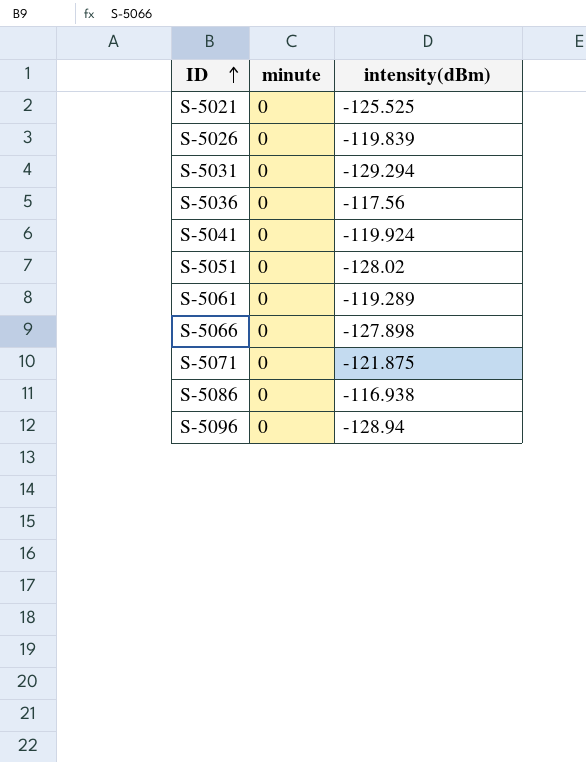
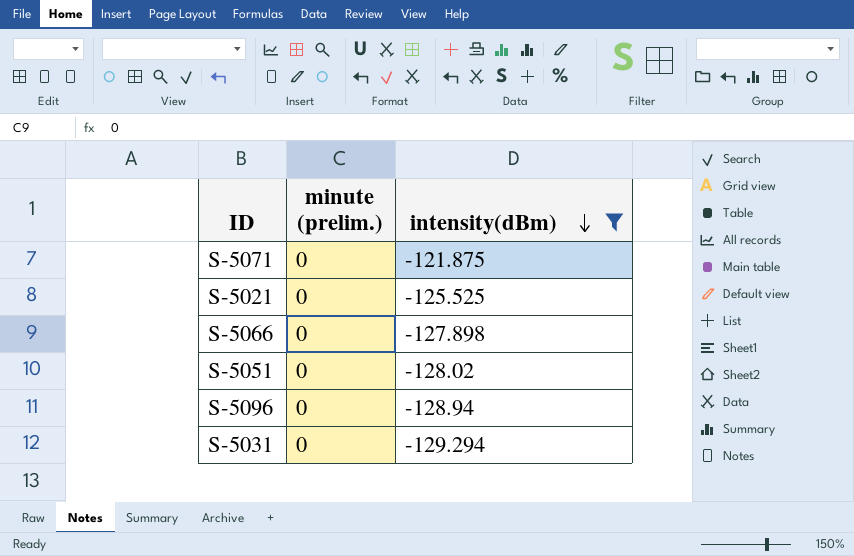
filter: none -> intensity(dBm) <= -121.875
row order: ID ascending -> intensity(dBm) descending
column name: minute -> minute (prelim.)

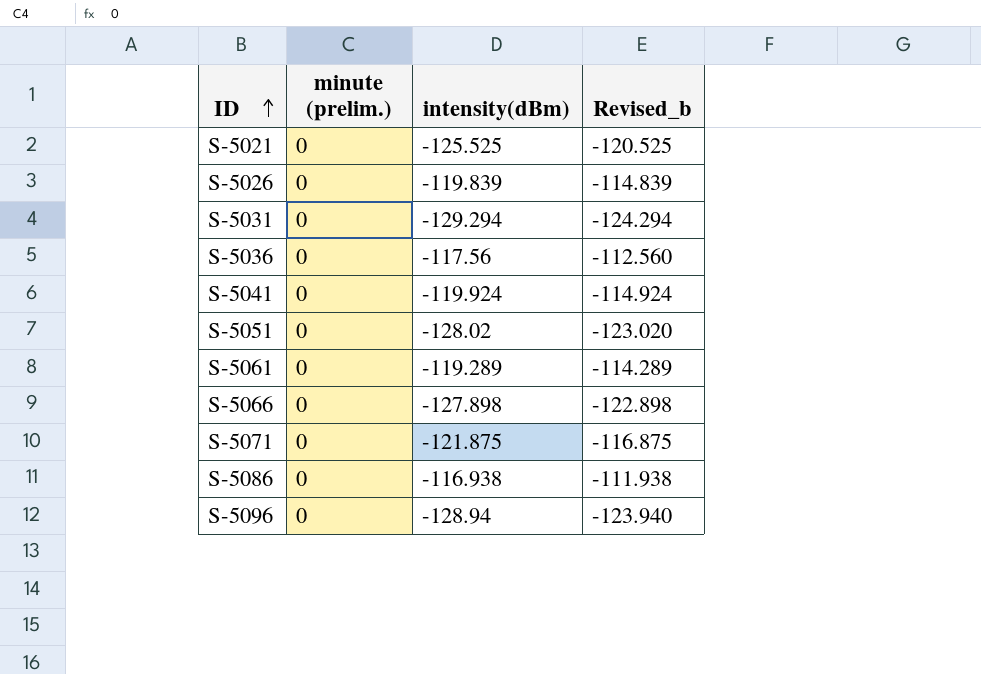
filter: intensity(dBm) <= -121.875 -> none
row order: intensity(dBm) descending -> ID ascending
column Revised_b | formula: none -> [intensity(dBm)] + 5

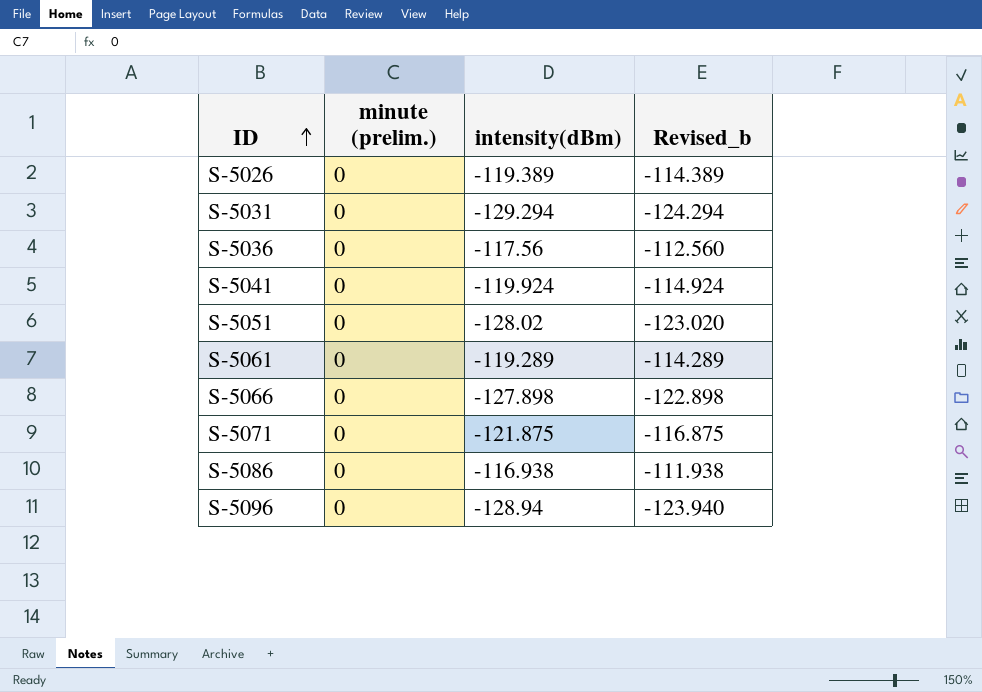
row S-5021: 0 | -125.525 | -120.525 -> none
S-5026 | intensity(dBm): -119.839 -> -119.389
S-5026 | Revised_b: -114.839 -> -114.389

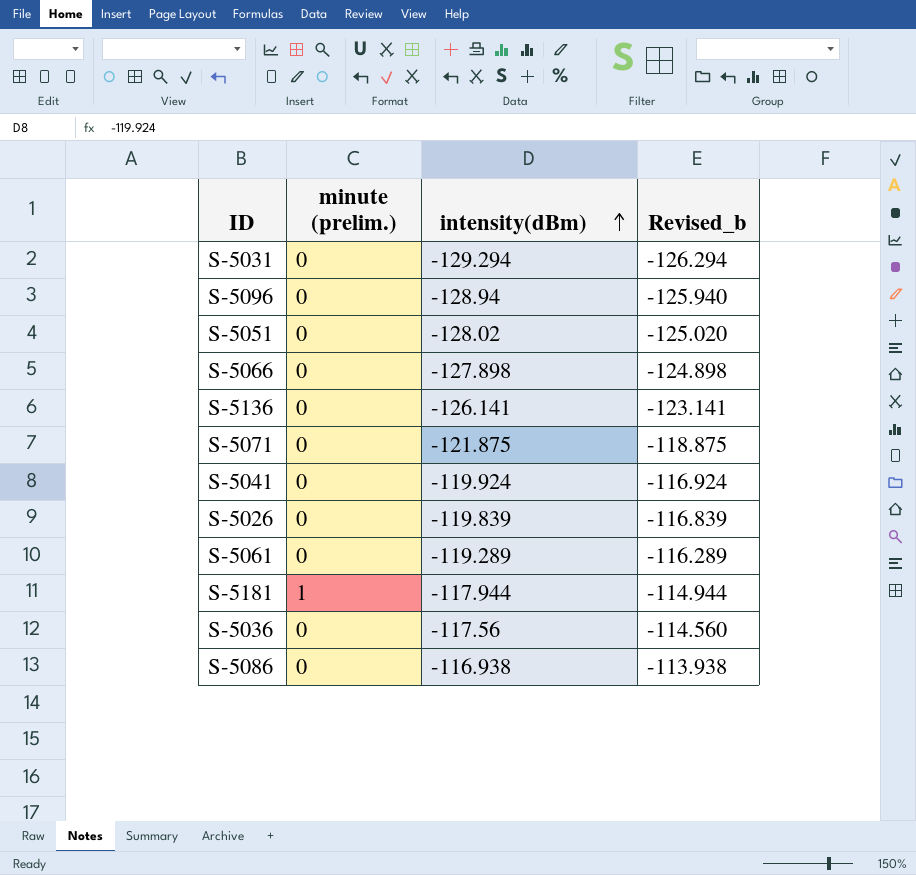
row order: ID ascending -> intensity(dBm) ascending
column Revised_b | formula: [intensity(dBm)] + 5 -> [intensity(dBm)] + 3
row S-5136: none -> 0 | -126.141 | -123.141
S-5026 | intensity(dBm): -119.389 -> -119.839
row S-5181: none -> 1 | -117.944 | -114.944

